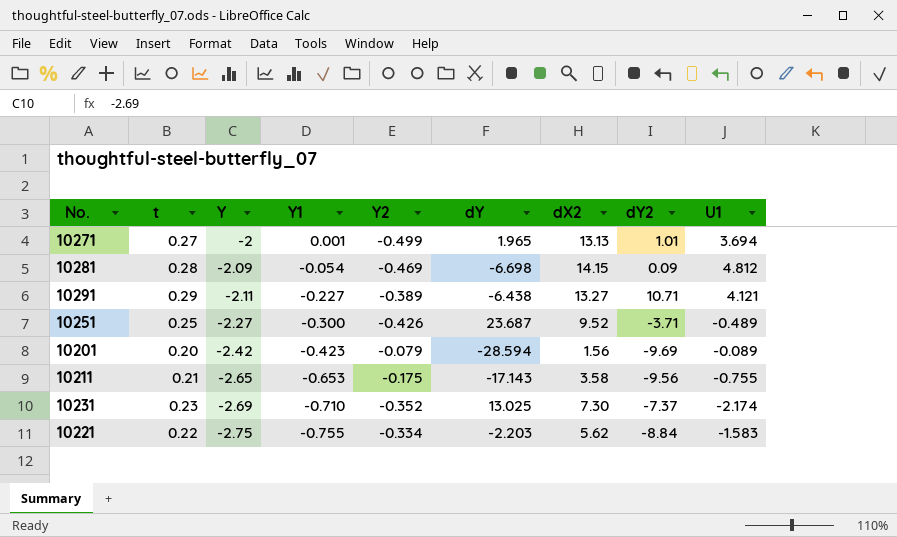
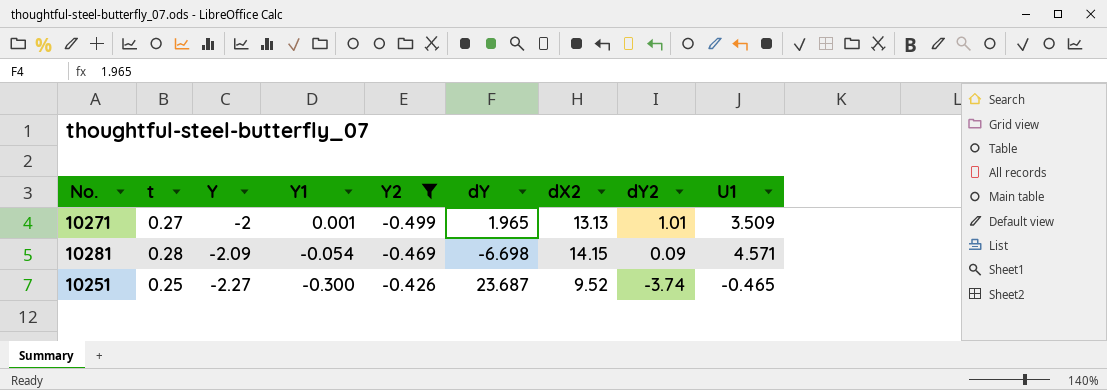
filter: none -> Y2 <= -0.426
10271 | U1: 3.694 -> 3.509
10281 | U1: 4.812 -> 4.571
10251 | dY2: -3.71 -> -3.74
10251 | U1: -0.489 -> -0.465

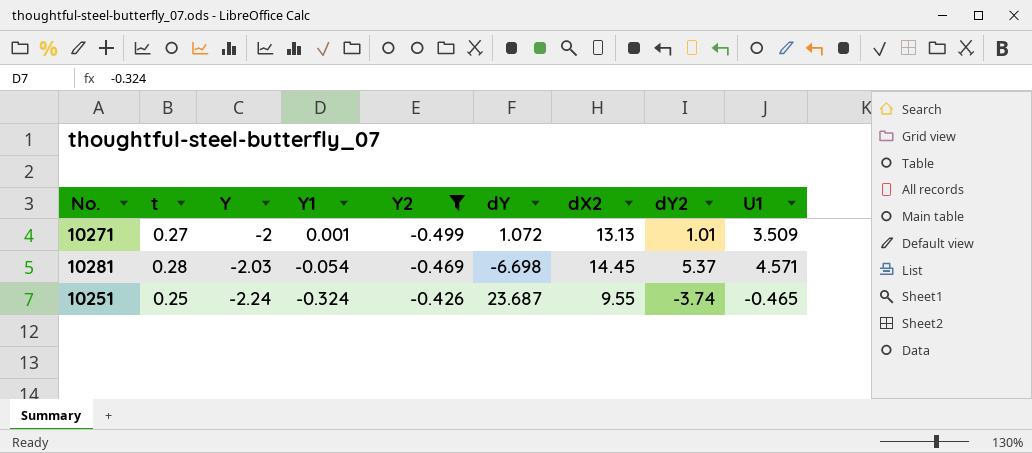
10271 | dY: 1.965 -> 1.072
10281 | Y: -2.09 -> -2.03
10281 | dX2: 14.15 -> 14.45
10281 | dY2: 0.09 -> 5.37
10251 | Y: -2.27 -> -2.24
10251 | Y1: -0.300 -> -0.324
10251 | dX2: 9.52 -> 9.55

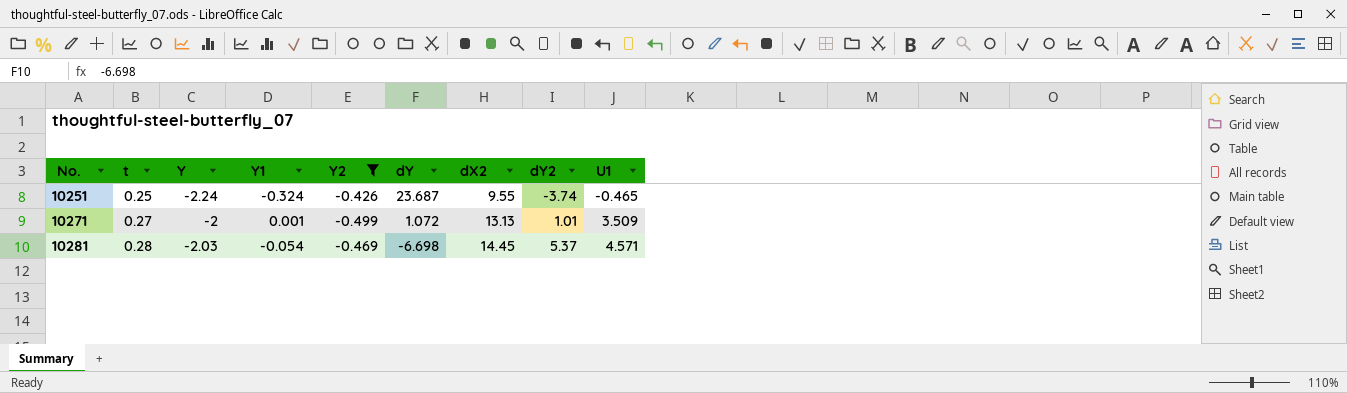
row order: Y descending -> No. ascending

